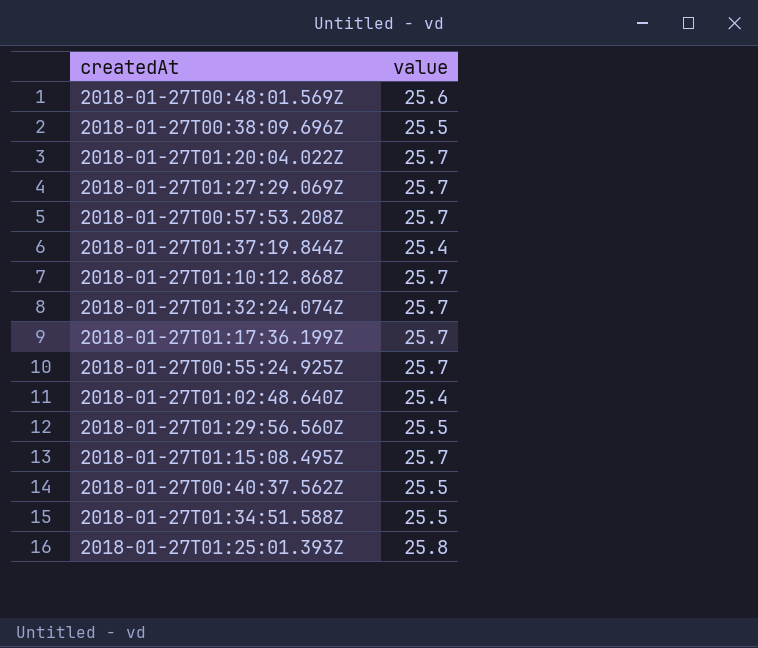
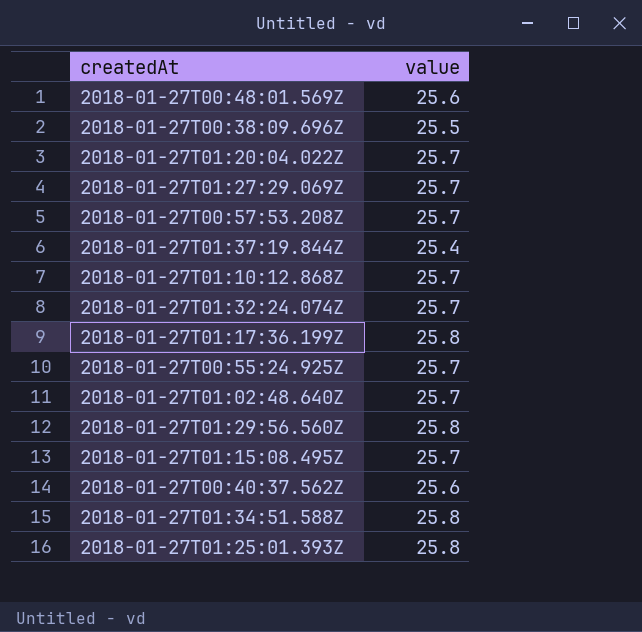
2018-01-27T01:17:36.199Z | value: 25.7 -> 25.8
2018-01-27T01:02:48.640Z | value: 25.4 -> 25.7
2018-01-27T01:29:56.560Z | value: 25.5 -> 25.8
2018-01-27T00:40:37.562Z | value: 25.5 -> 25.6
2018-01-27T01:34:51.588Z | value: 25.5 -> 25.8

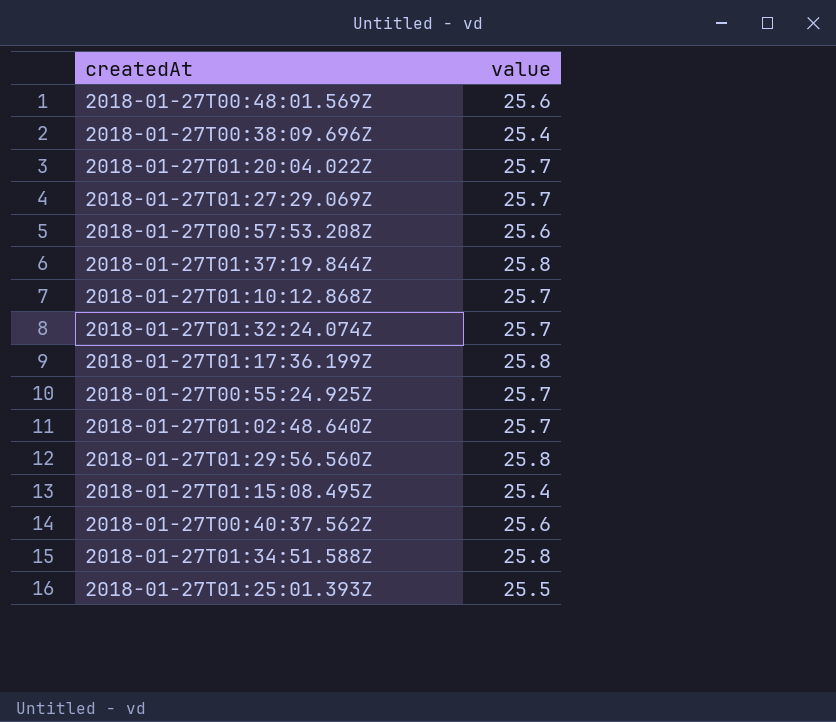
2018-01-27T00:38:09.696Z | value: 25.5 -> 25.4
2018-01-27T00:57:53.208Z | value: 25.7 -> 25.6
2018-01-27T01:37:19.844Z | value: 25.4 -> 25.8
2018-01-27T01:15:08.495Z | value: 25.7 -> 25.4
2018-01-27T01:25:01.393Z | value: 25.8 -> 25.5

